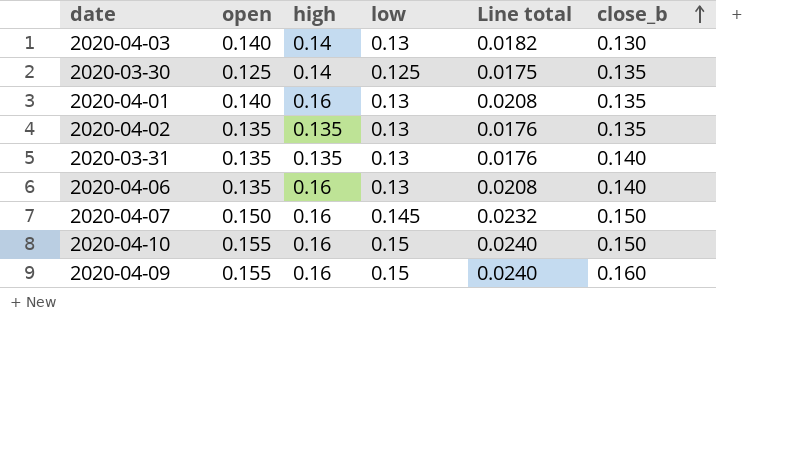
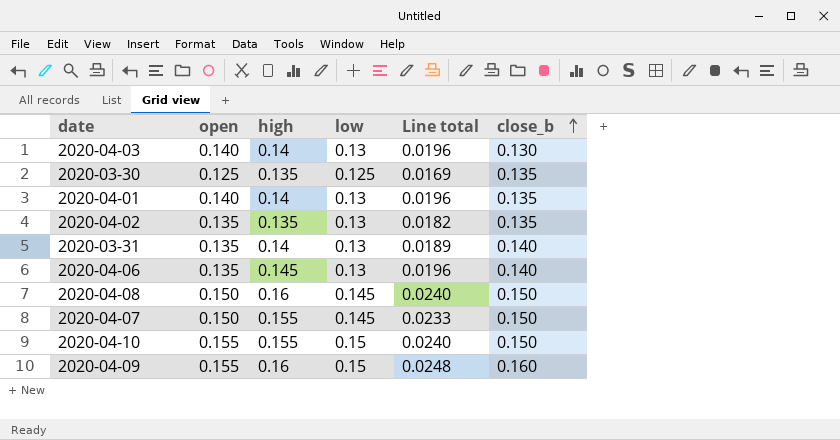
column Line total | formula: [high] * [low] -> [open] * [high]
2020-03-30 | high: 0.14 -> 0.135
2020-04-01 | high: 0.16 -> 0.14
2020-03-31 | high: 0.135 -> 0.14
2020-04-06 | high: 0.16 -> 0.145
row 2020-04-08: none -> 0.150 | 0.16 | 0.145 | 0.0240 | 0.150
2020-04-07 | high: 0.16 -> 0.155
2020-04-10 | high: 0.16 -> 0.155

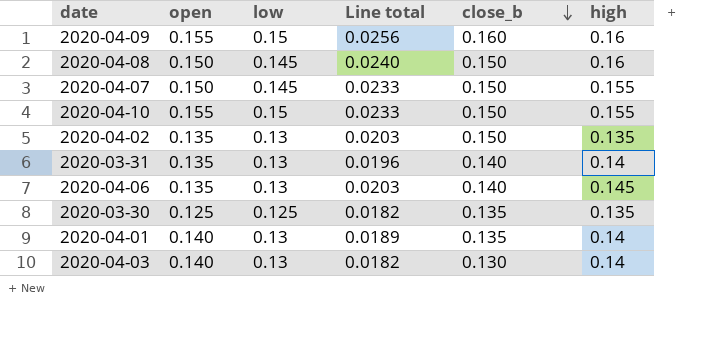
row order: close_b ascending -> close_b descending
column Line total | formula: [open] * [high] -> [close_b] * [high]
column high | position: 3 -> 6
2020-04-02 | close_b: 0.135 -> 0.150

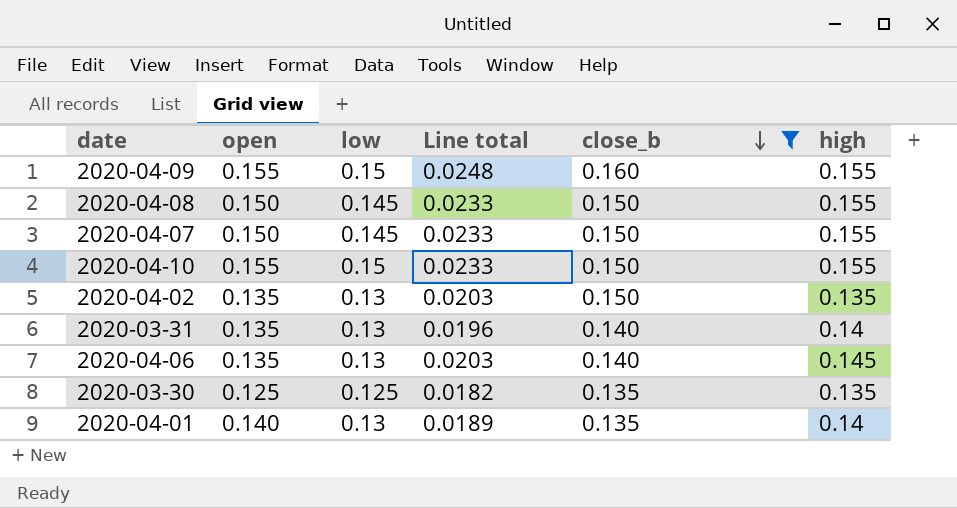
filter: none -> close_b != 0.130
2020-04-09 | Line total: 0.0256 -> 0.0248
2020-04-09 | high: 0.16 -> 0.155
2020-04-08 | Line total: 0.0240 -> 0.0233
2020-04-08 | high: 0.16 -> 0.155

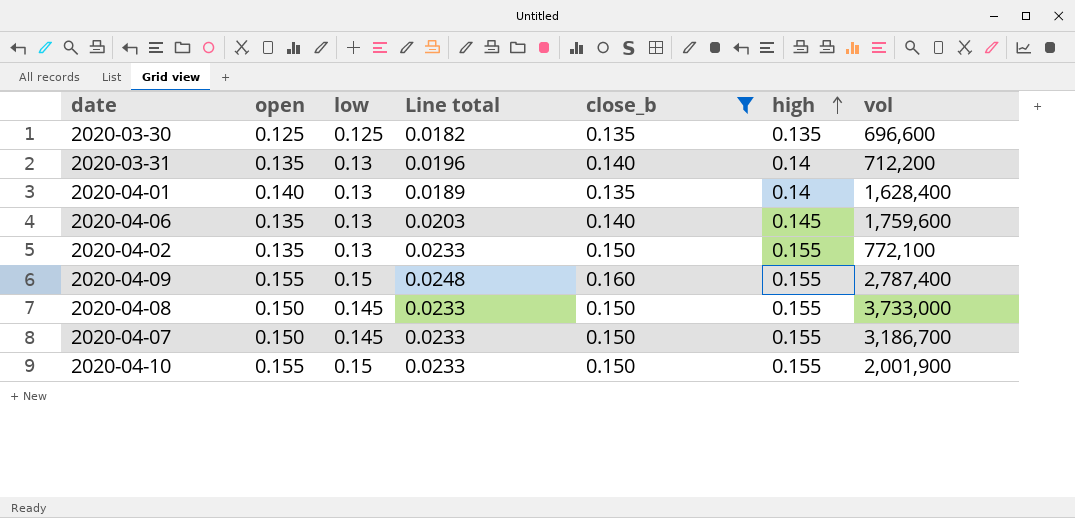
row order: close_b descending -> high ascending
column vol | position: none -> 7
2020-04-02 | Line total: 0.0203 -> 0.0233
2020-04-02 | high: 0.135 -> 0.155

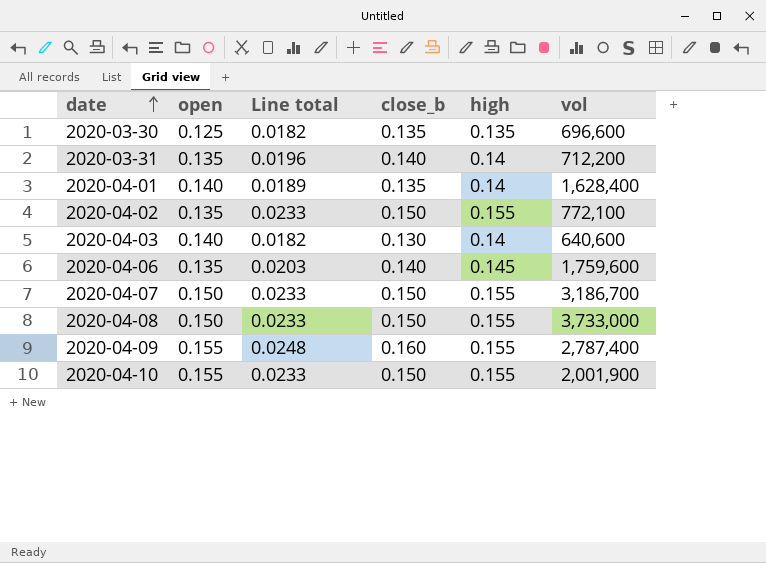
filter: close_b != 0.130 -> none
row order: high ascending -> date ascending
column low | position: 3 -> none

